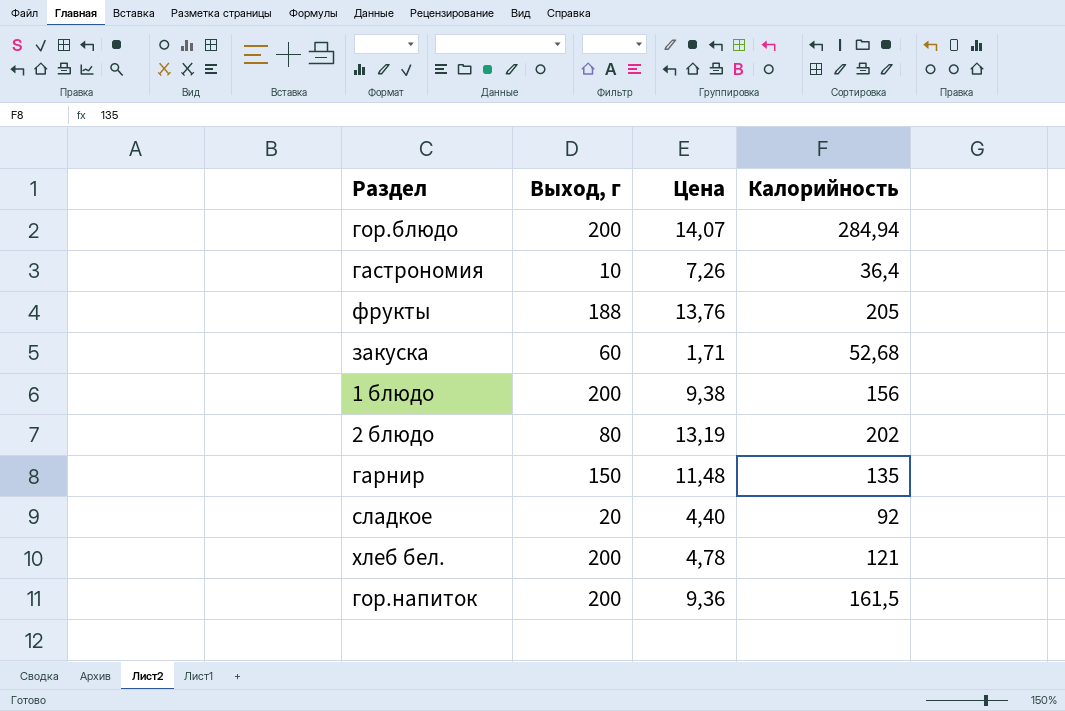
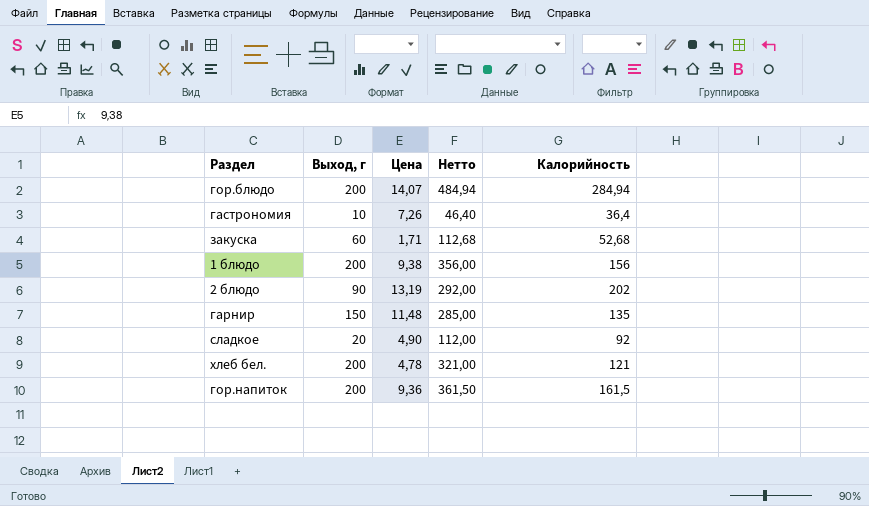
column Нетто | formula: none -> [Выход, г] + [Калорийность]
row фрукты: 188 | 13,76 | 205 -> none
2 блюдо | Выход, г: 80 -> 90
сладкое | Цена: 4,40 -> 4,90

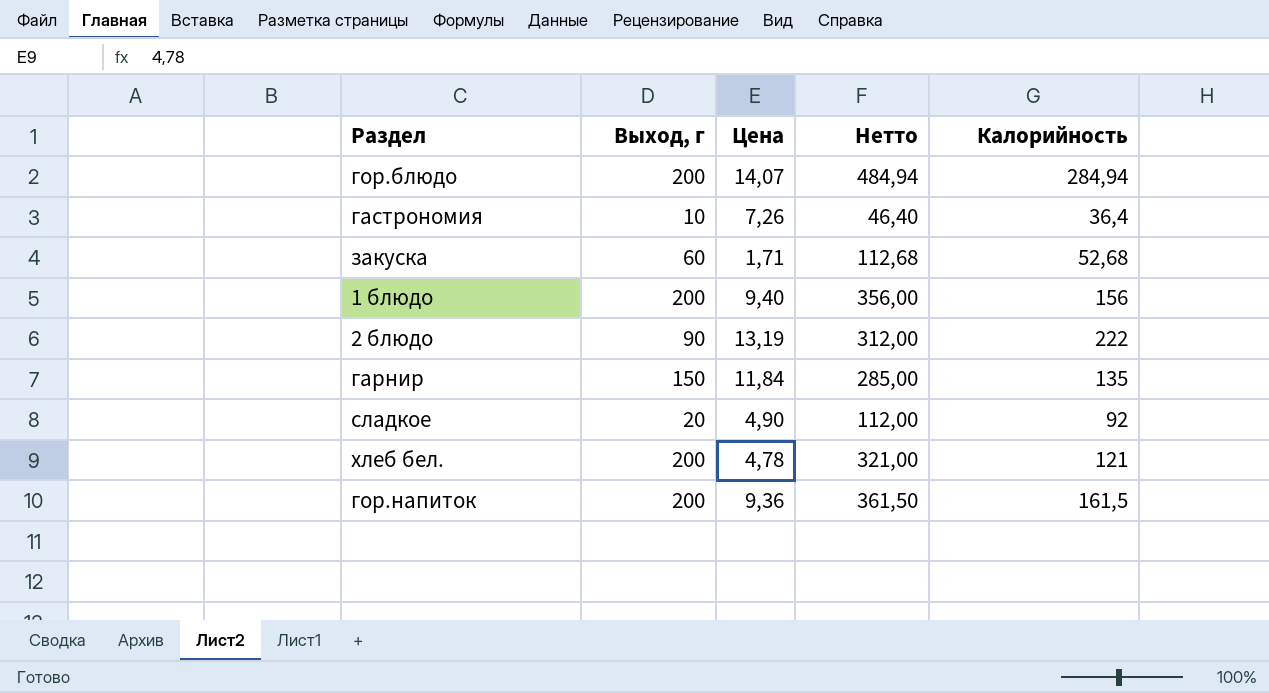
1 блюдо | Цена: 9,38 -> 9,40
2 блюдо | Нетто: 292,00 -> 312,00
2 блюдо | Калорийность: 202 -> 222
гарнир | Цена: 11,48 -> 11,84

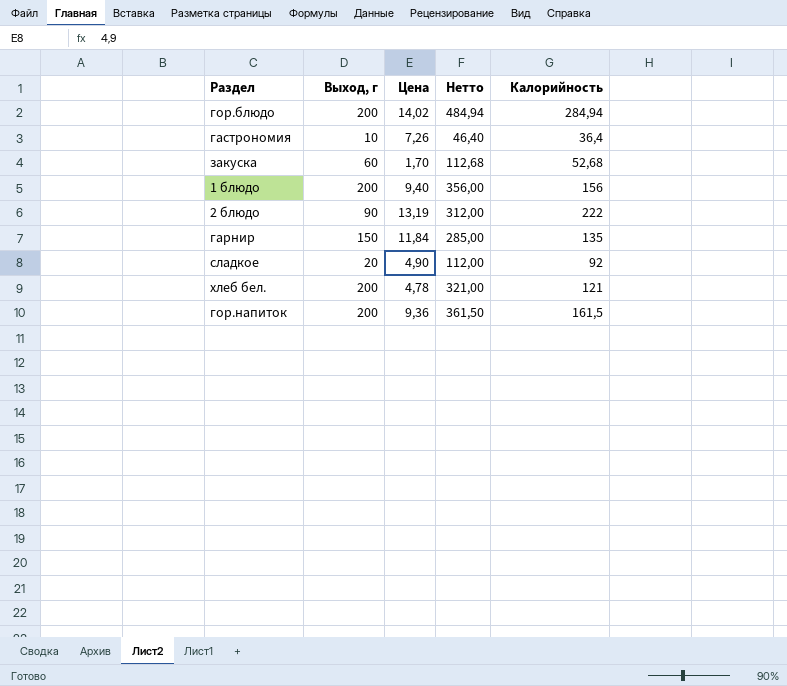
гор.блюдо | Цена: 14,07 -> 14,02
закуска | Цена: 1,71 -> 1,70

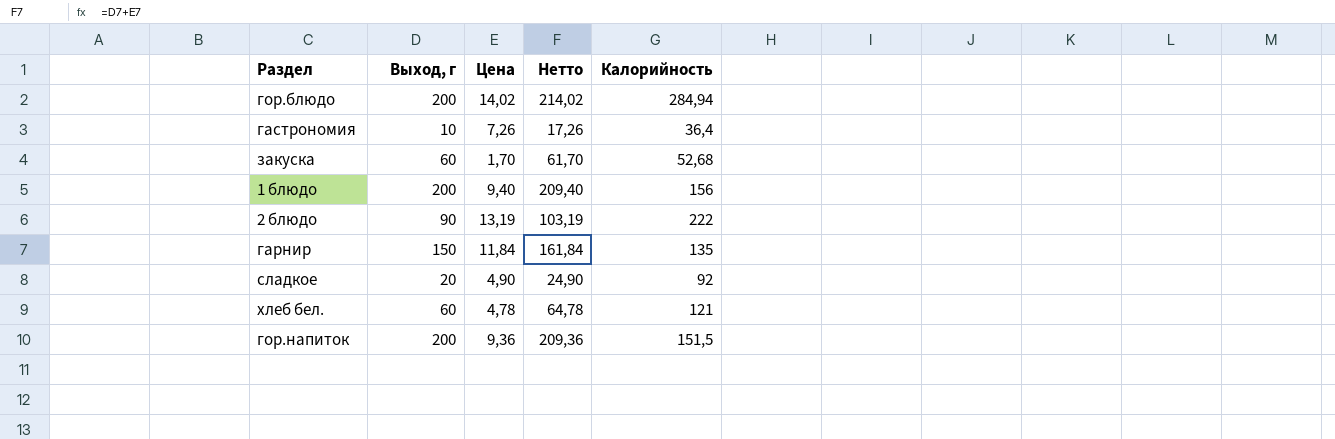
column Нетто | formula: [Выход, г] + [Калорийность] -> [Выход, г] + [Цена]
хлеб бел. | Выход, г: 200 -> 60
гор.напиток | Калорийность: 161,5 -> 151,5

